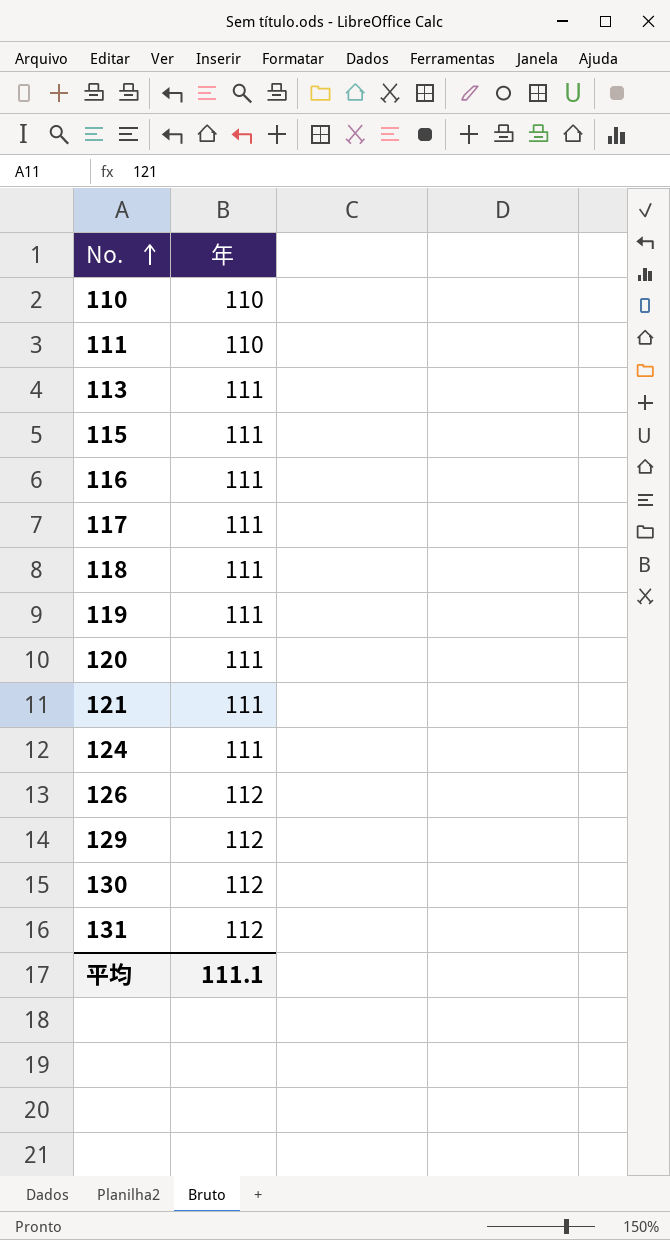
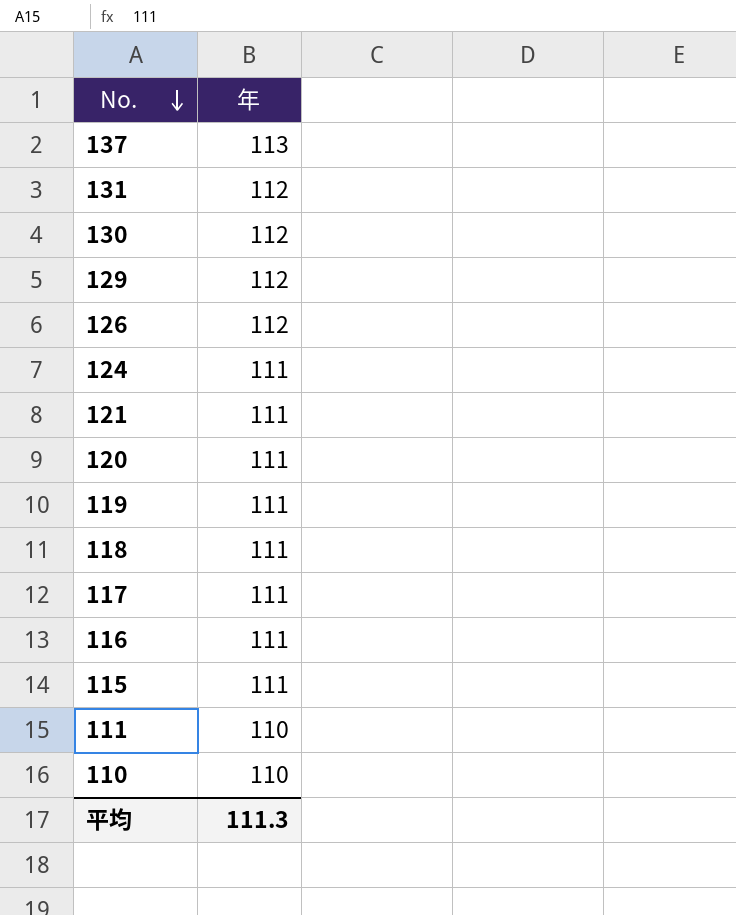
row order: No. ascending -> No. descending
row 113: 111 -> none
row 137: none -> 113
平均 | 年: 111.1 -> 111.3

